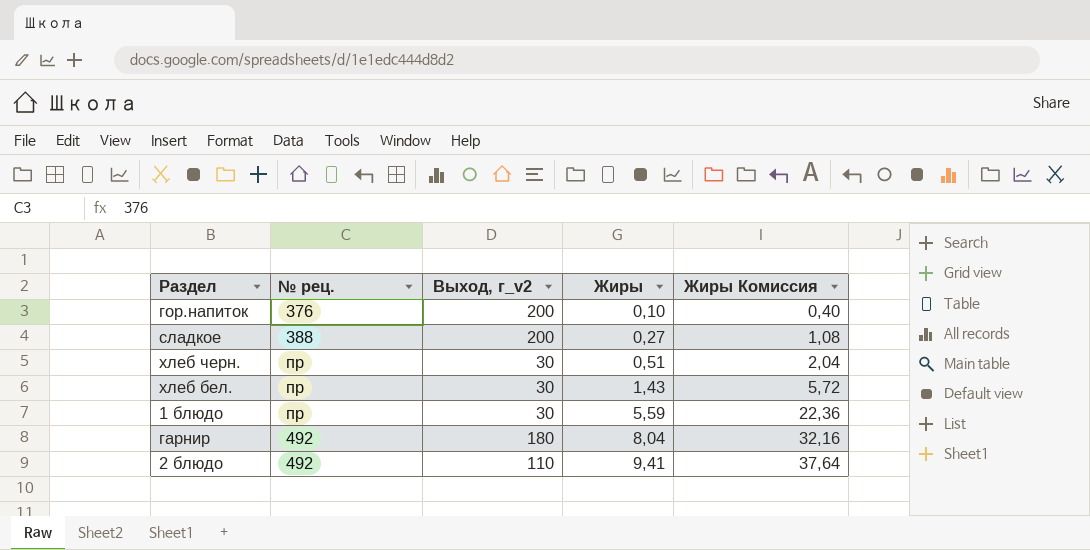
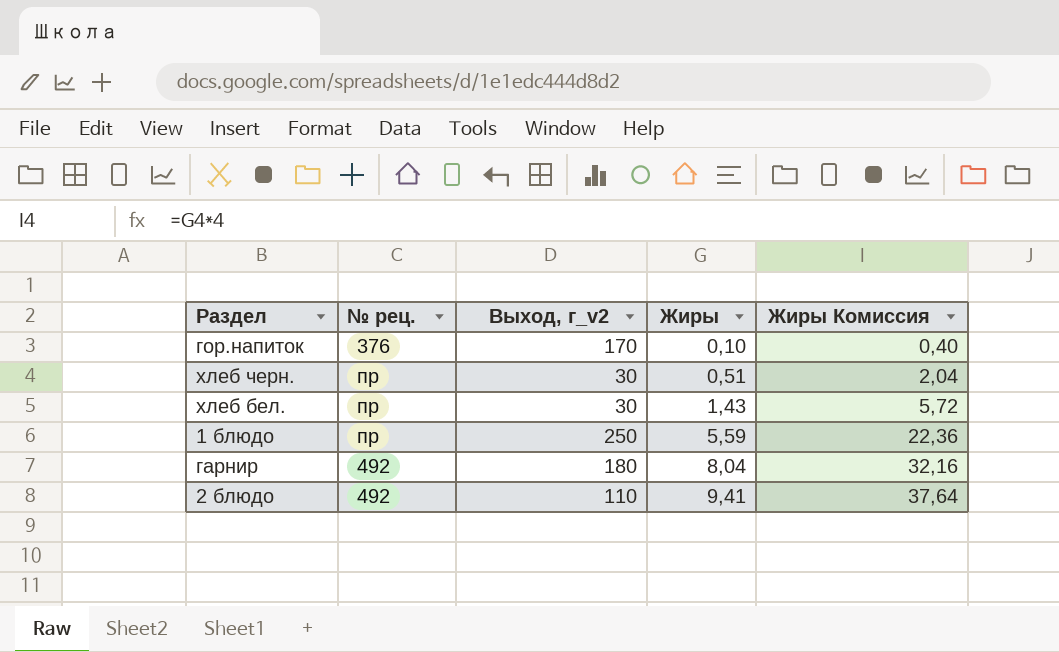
row сладкое: 388 | 200 | 0,27 | 1,08 -> none
гор.напиток | Выход, г_v2: 200 -> 170
1 блюдо | Выход, г_v2: 30 -> 250

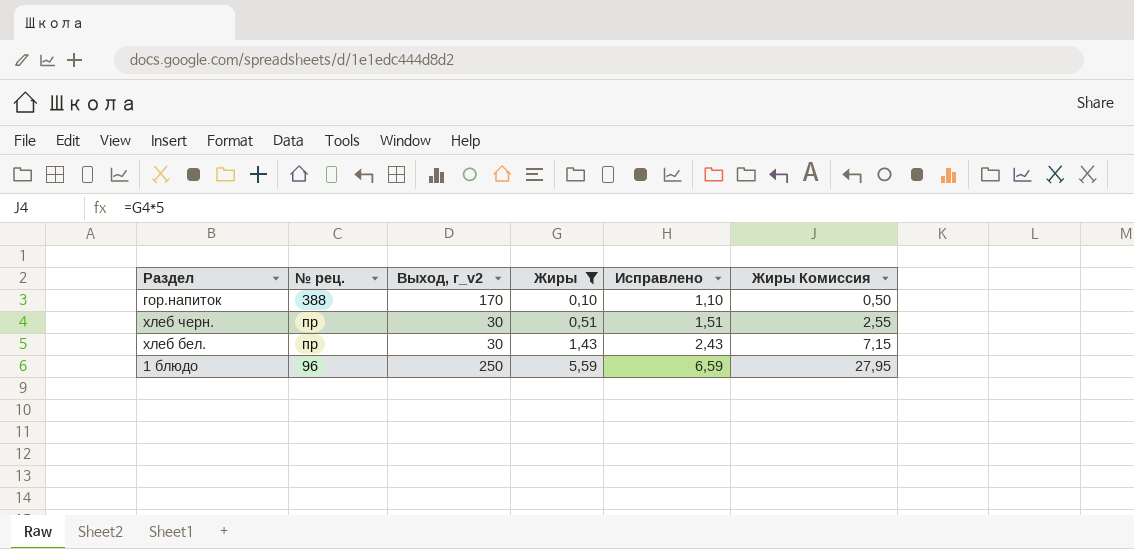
filter: none -> Жиры <= 5,59
column Исправлено | formula: none -> [Жиры] + 1
column Жиры Комиссия | formula: [Жиры] * 4 -> [Жиры] * 5
гор.напиток | № рец.: 376 -> 388
1 блюдо | № рец.: пр -> 96

